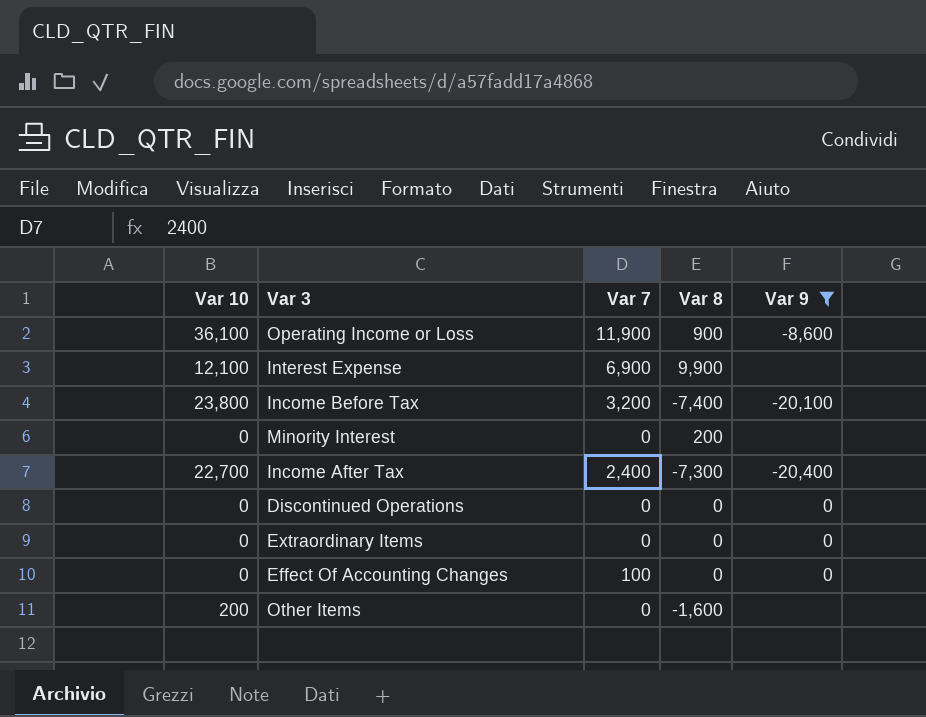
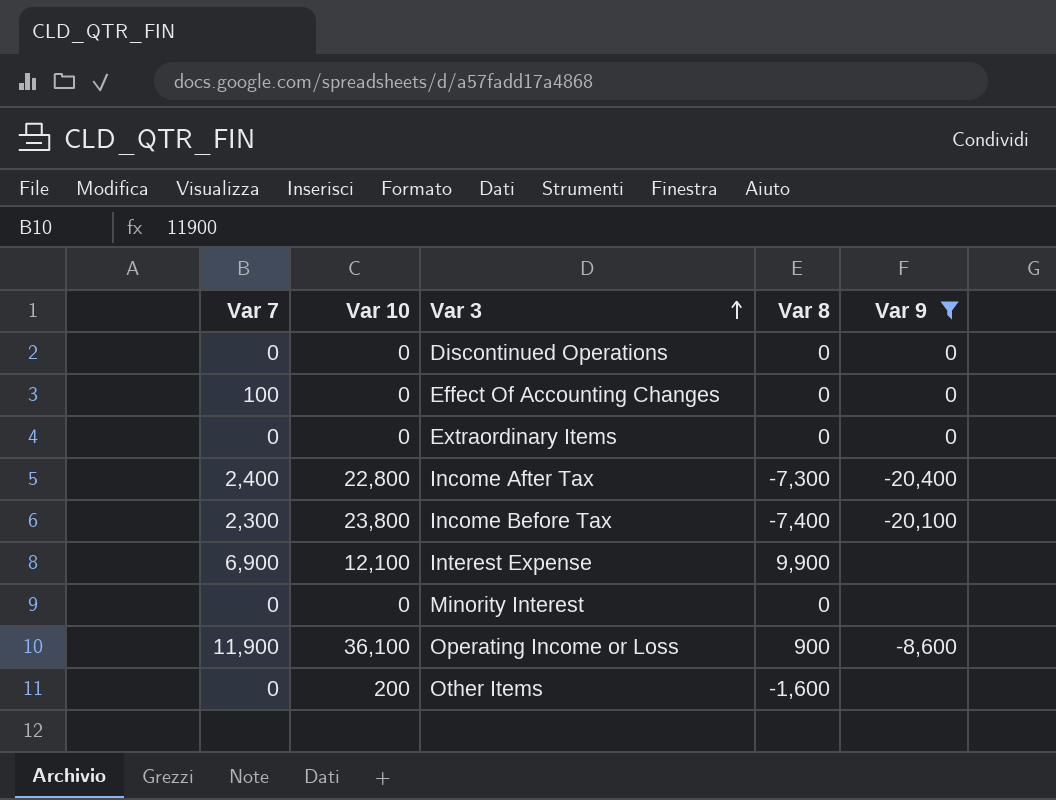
row order: none -> Var 3 ascending
column Var 7 | position: 3 -> 1
Income After Tax | Var 10: 22,700 -> 22,800
Income Before Tax | Var 7: 3,200 -> 2,300
Minority Interest | Var 8: 200 -> 0

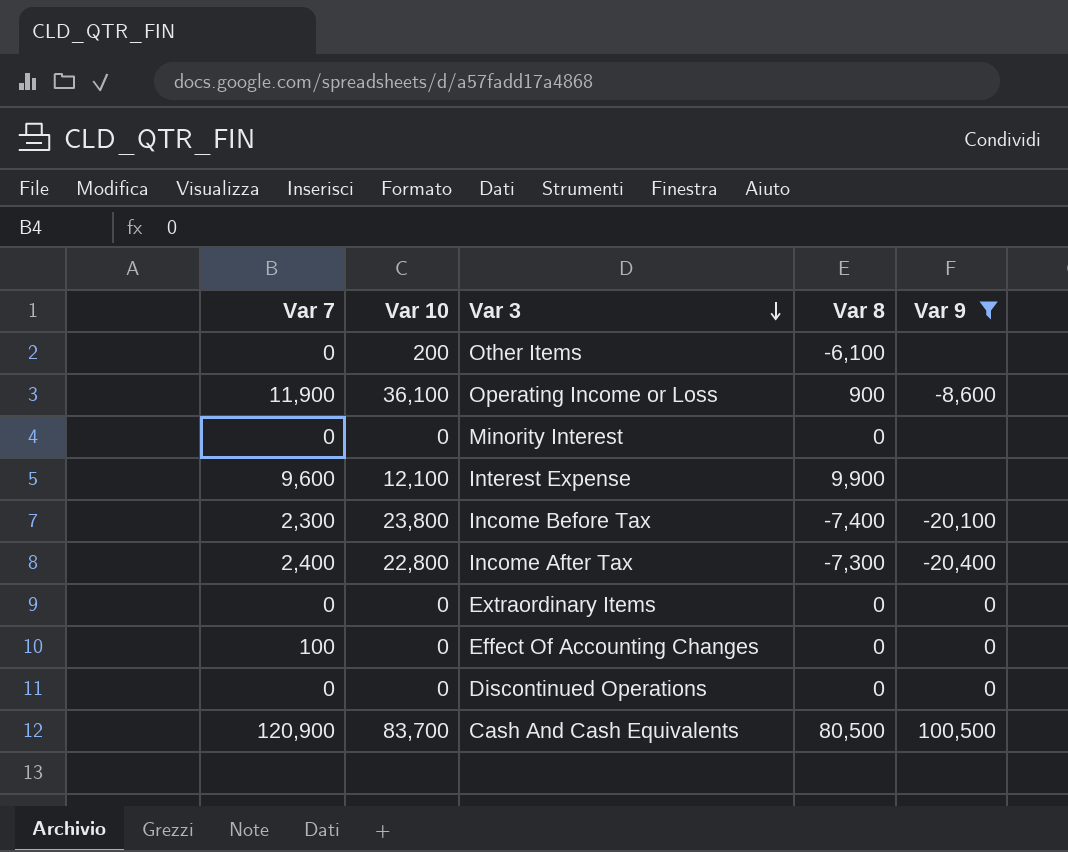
row order: Var 3 ascending -> Var 3 descending
Other Items | Var 8: -1,600 -> -6,100
Interest Expense | Var 7: 6,900 -> 9,600
row Cash And Cash Equivalents: none -> 120,900 | 83,700 | 80,500 | 100,500

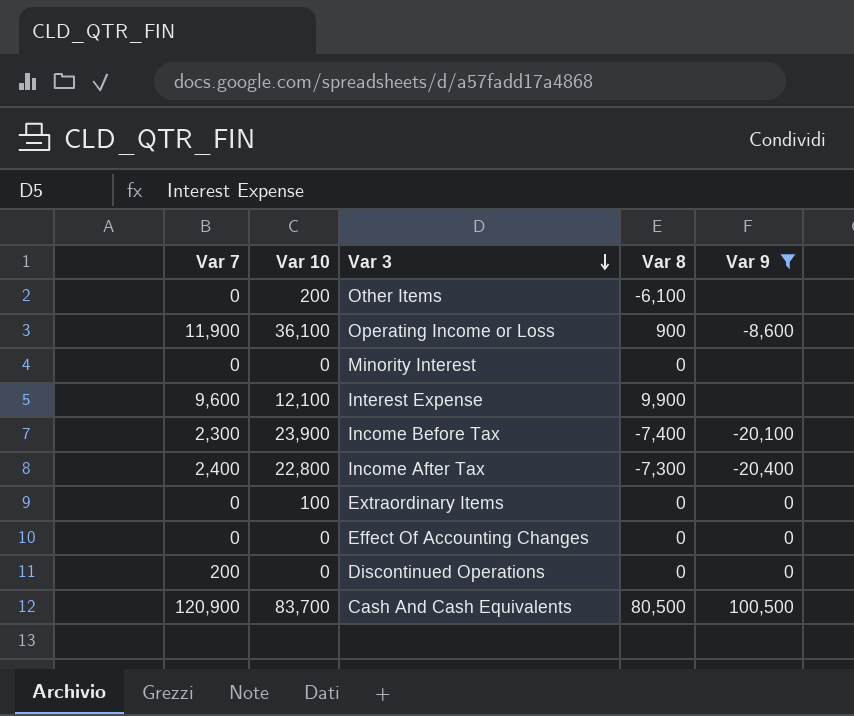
Income Before Tax | Var 10: 23,800 -> 23,900
Extraordinary Items | Var 10: 0 -> 100
Effect Of Accounting Changes | Var 7: 100 -> 0
Discontinued Operations | Var 7: 0 -> 200

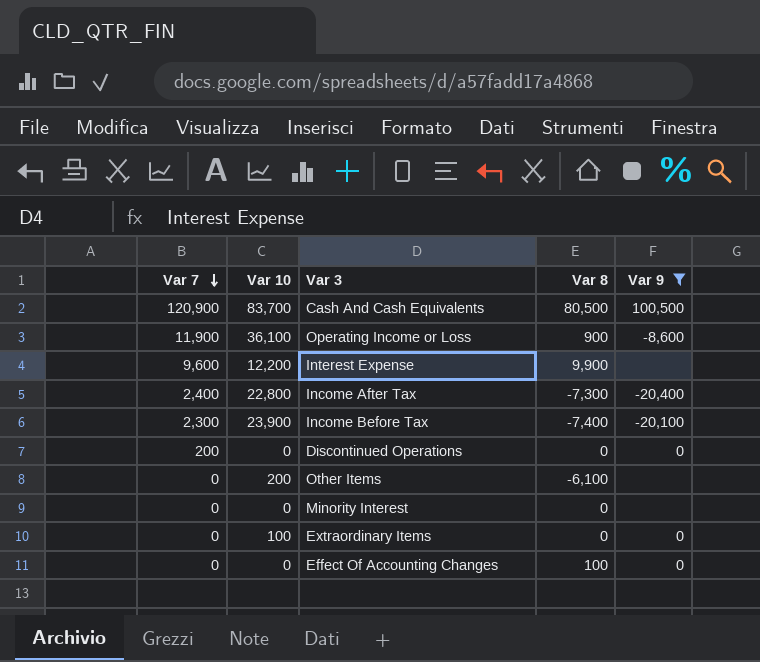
row order: Var 3 descending -> Var 7 descending
Interest Expense | Var 10: 12,100 -> 12,200
Effect Of Accounting Changes | Var 8: 0 -> 100

